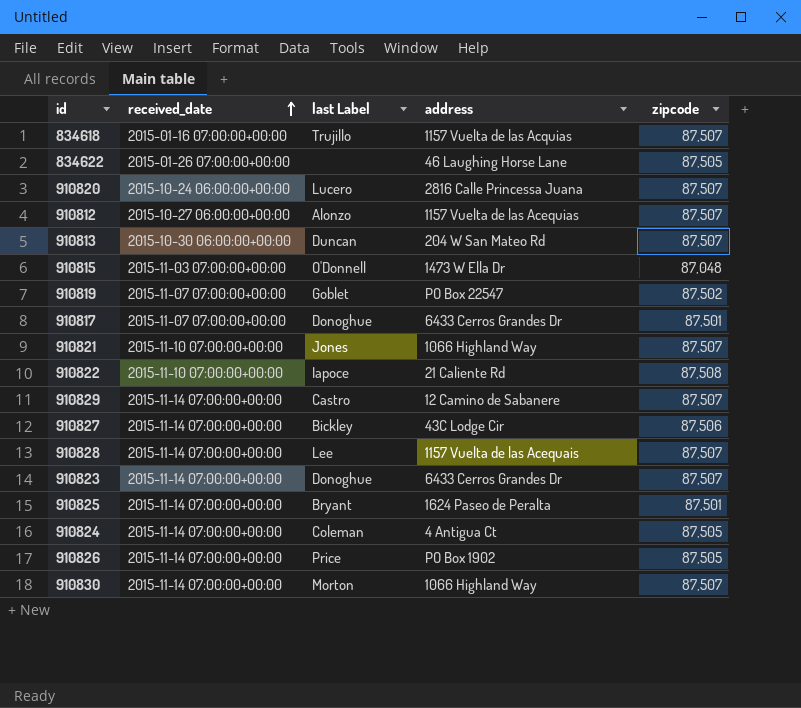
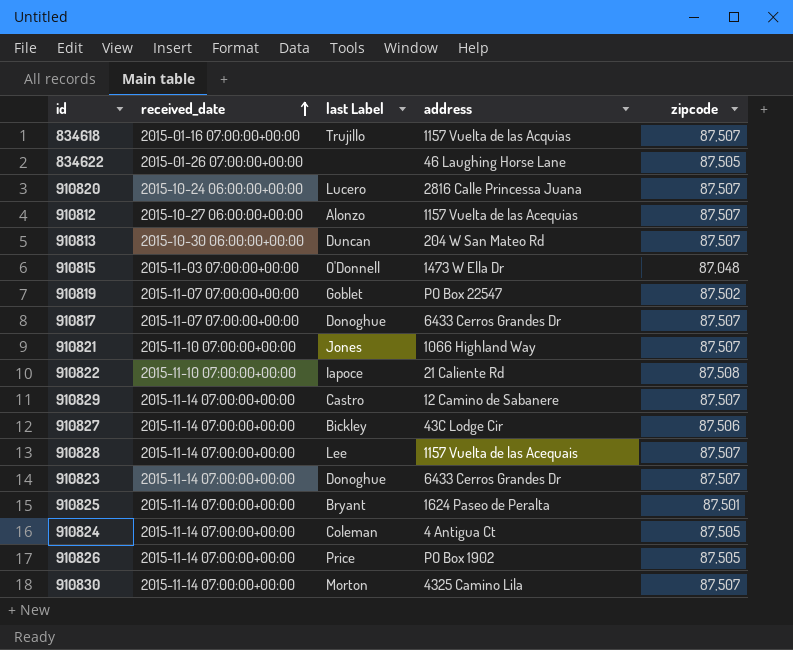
910817 | zipcode: 87,501 -> 87,507
910830 | address: 1066 Highland Way -> 4325 Camino Lila

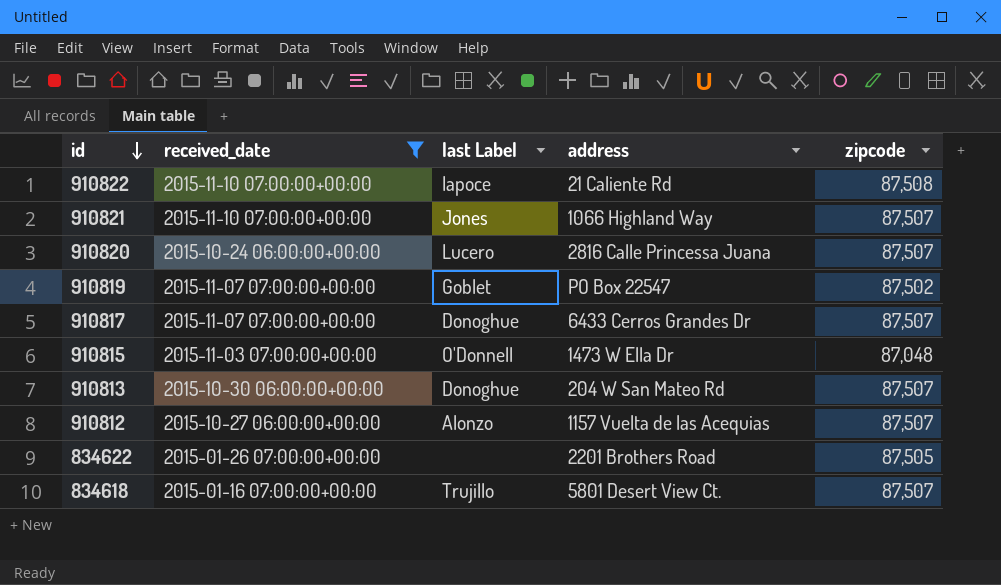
filter: none -> received_date != 2015-11-14 07:00:00+00:00
row order: received_date ascending -> id descending
910813 | last Label: Duncan -> Donoghue
834622 | address: 46 Laughing Horse Lane -> 2201 Brothers Road
834618 | address: 1157 Vuelta de las Acquias -> 5801 Desert View Ct.

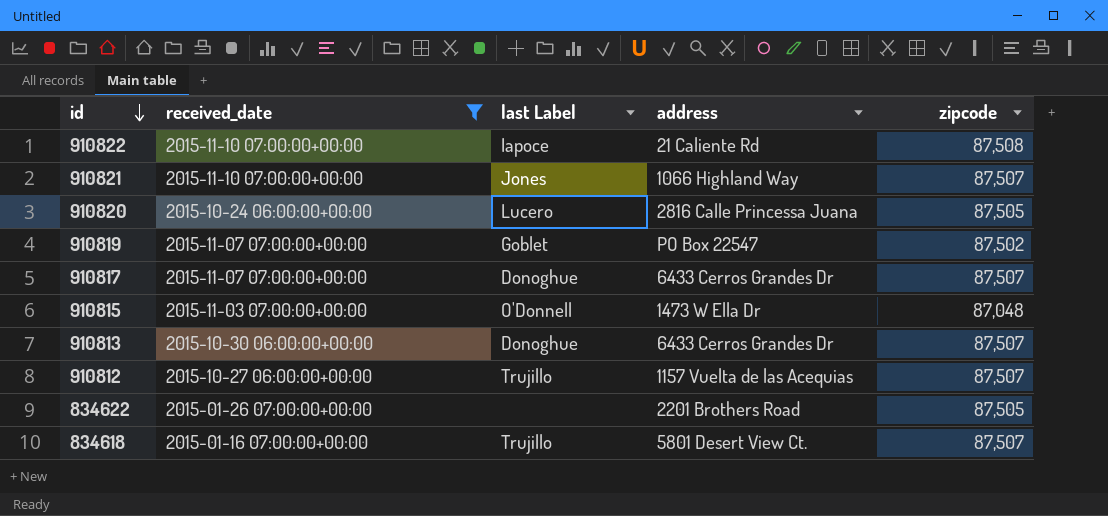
910820 | zipcode: 87,507 -> 87,505
910813 | address: 204 W San Mateo Rd -> 6433 Cerros Grandes Dr
910812 | last Label: Alonzo -> Trujillo

